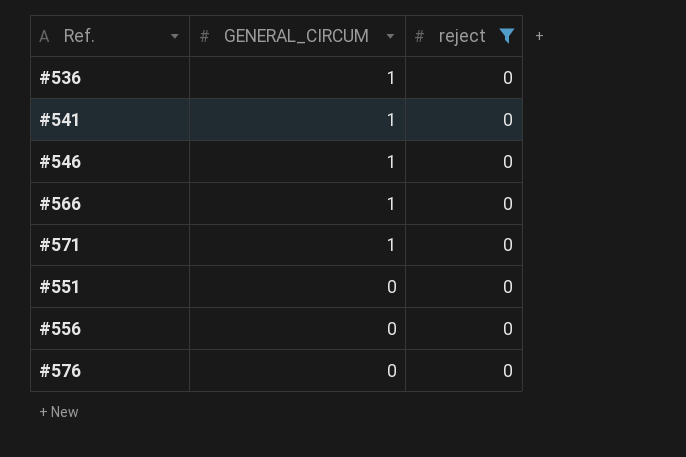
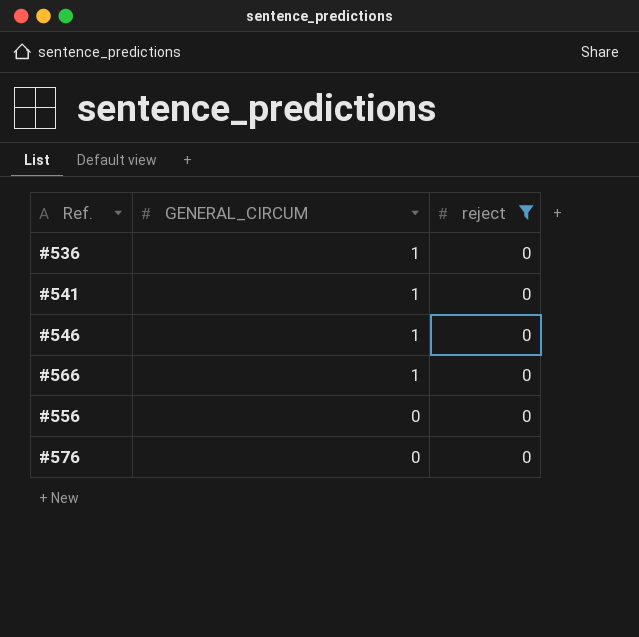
row #571: 1 | 0 -> none
row #551: 0 | 0 -> none

